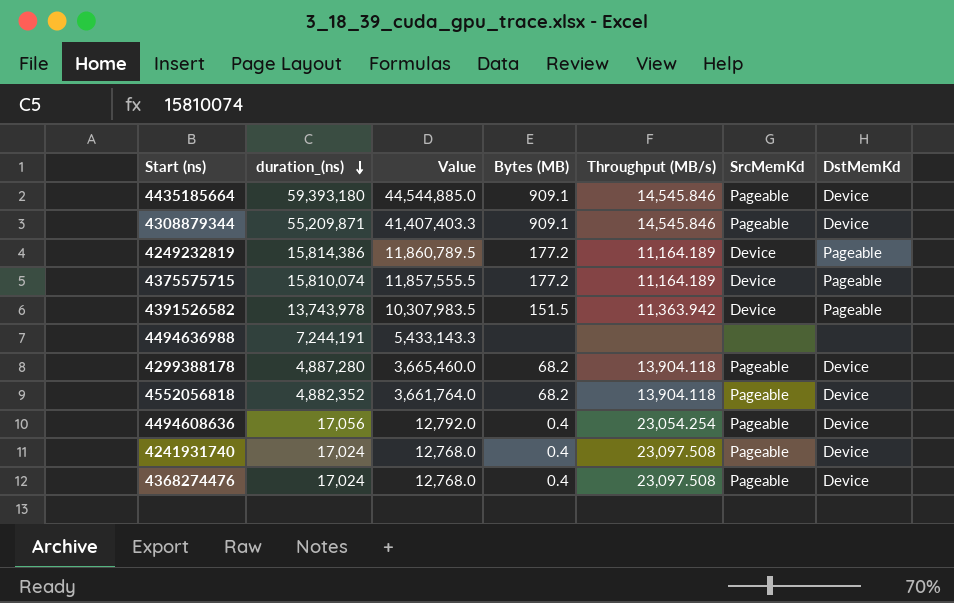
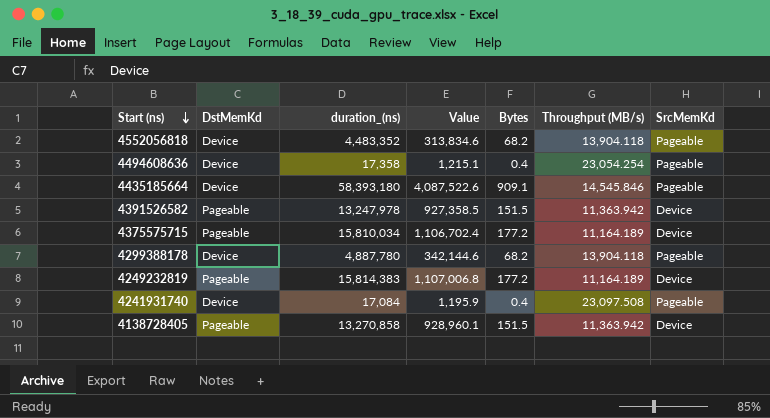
row order: duration_(ns) descending -> Start (ns) descending
column DstMemKd | position: 7 -> 2
column Value | formula: [duration_(ns)] * 0.75 -> [duration_(ns)] * 0.07
column name: Bytes (MB) -> Bytes
row 4308879344: 55,209,871 | 41,407,403.3 | 909.1 | 14,545.846 | Pageable | Device -> none
row 4494636988: 7,244,191 | 5,433,143.3 | none | none | none | none -> none
row 4368274476: 17,024 | 12,768.0 | 0.4 | 23,097.508 | Pageable | Device -> none
4552056818 | duration_(ns): 4,882,352 -> 4,483,352
4494608636 | duration_(ns): 17,056 -> 17,358
4435185664 | duration_(ns): 59,393,180 -> 58,393,180
4391526582 | duration_(ns): 13,743,978 -> 13,247,978
4375575715 | duration_(ns): 15,810,074 -> 15,810,034
4299388178 | duration_(ns): 4,887,280 -> 4,887,780
4249232819 | duration_(ns): 15,814,386 -> 15,814,383
4241931740 | duration_(ns): 17,024 -> 17,084
row 4138728405: none -> Pageable | 13,270,858 | 928,960.1 | 151.5 | 11,363.942 | Device

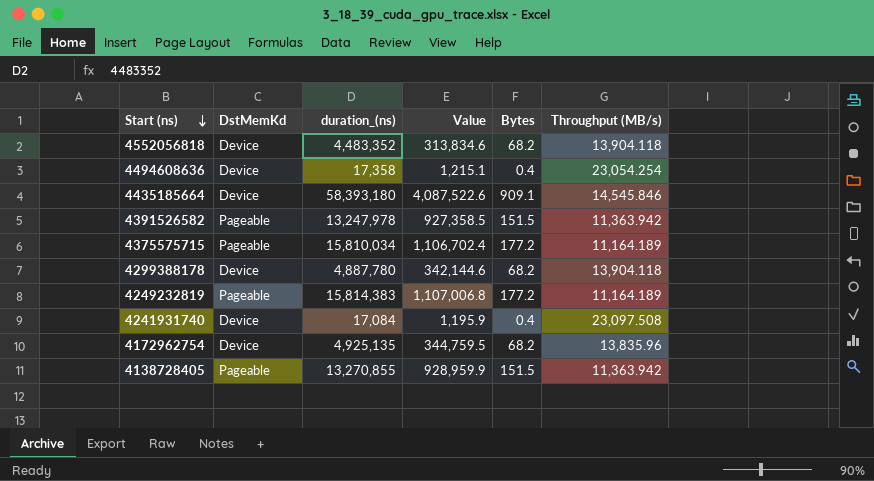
column SrcMemKd | position: 7 -> none
row 4172962754: none -> Device | 4,925,135 | 344,759.5 | 68.2 | 13,835.96
4138728405 | duration_(ns): 13,270,858 -> 13,270,855
4138728405 | Value: 928,960.1 -> 928,959.9

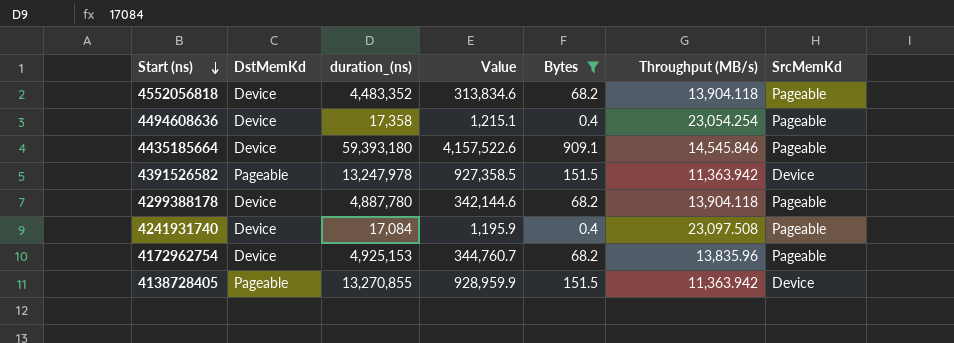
filter: none -> Bytes != 177.2
column SrcMemKd | position: none -> 7
4435185664 | duration_(ns): 58,393,180 -> 59,393,180
4435185664 | Value: 4,087,522.6 -> 4,157,522.6
4172962754 | duration_(ns): 4,925,135 -> 4,925,153
4172962754 | Value: 344,759.5 -> 344,760.7

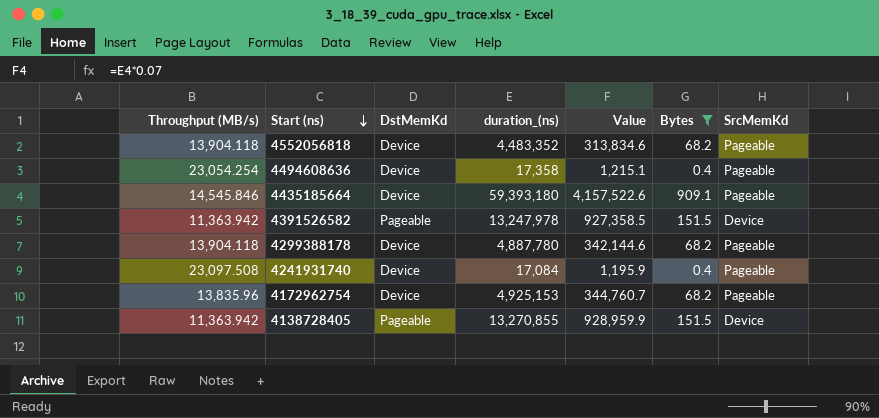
column Throughput (MB/s) | position: 6 -> 1

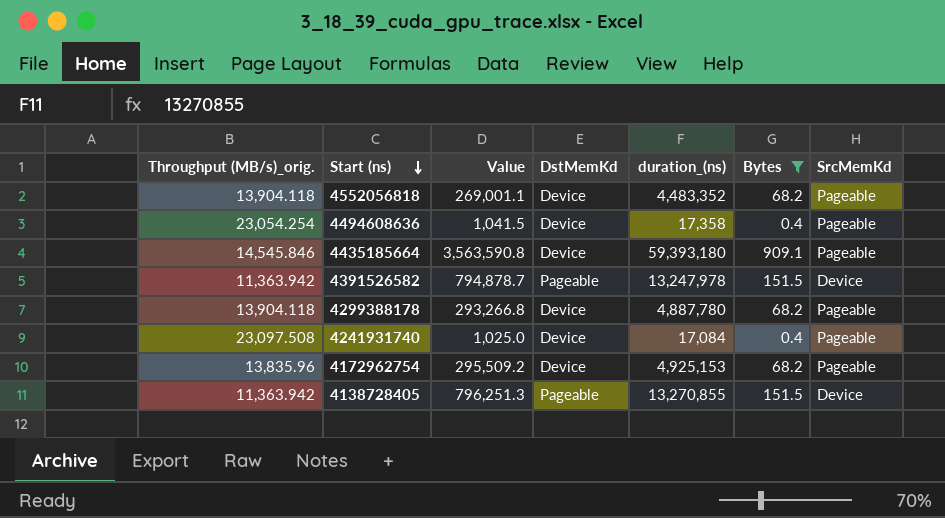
column name: Throughput (MB/s) -> Throughput (MB/s)_orig.
column Value | formula: [duration_(ns)] * 0.07 -> [duration_(ns)] * 0.06
column Value | position: 5 -> 3

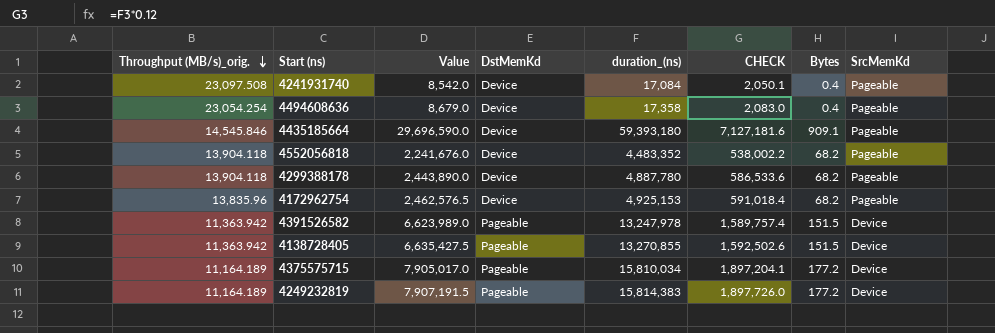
filter: Bytes != 177.2 -> none
row order: Start (ns) descending -> Throughput (MB/s)_orig. descending
column Value | formula: [duration_(ns)] * 0.06 -> [duration_(ns)] * 0.5
column CHECK | formula: none -> [duration_(ns)] * 0.12

